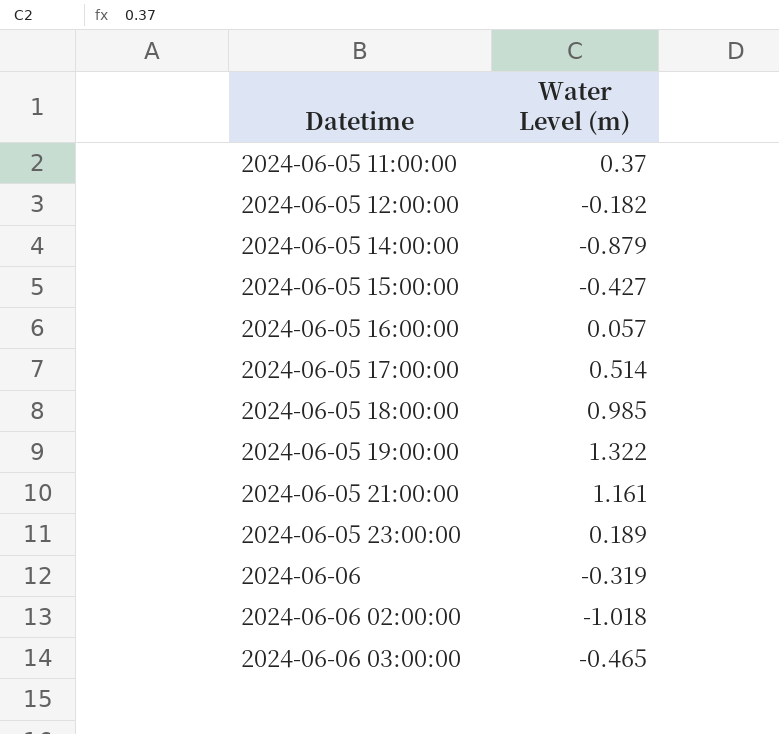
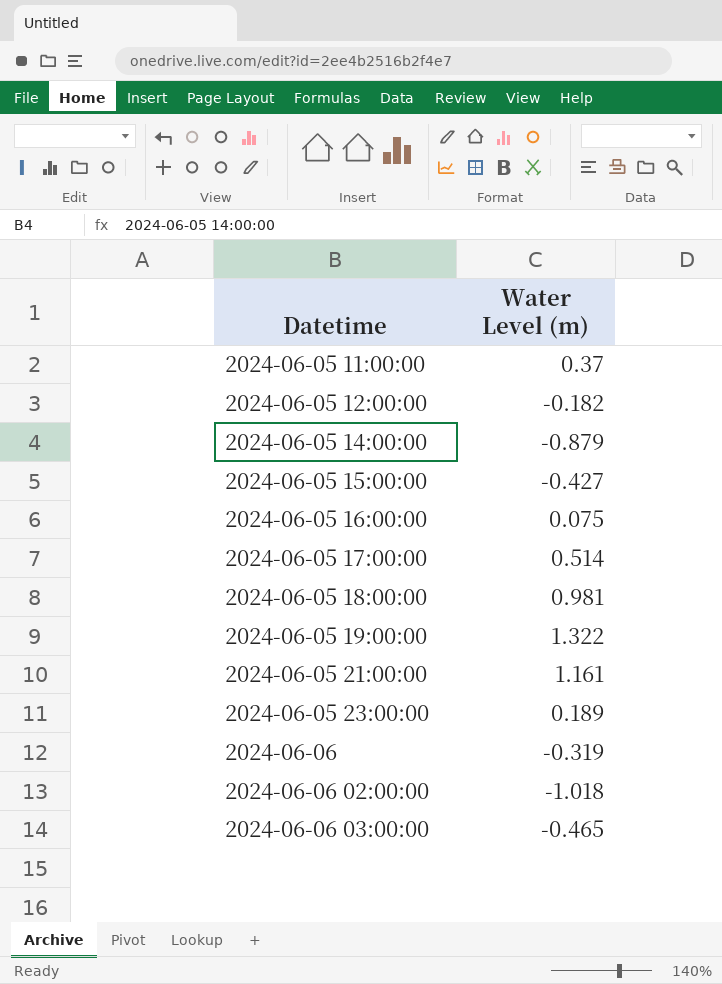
2024-06-05 16:00:00 | Water Level (m): 0.057 -> 0.075
2024-06-05 18:00:00 | Water Level (m): 0.985 -> 0.981

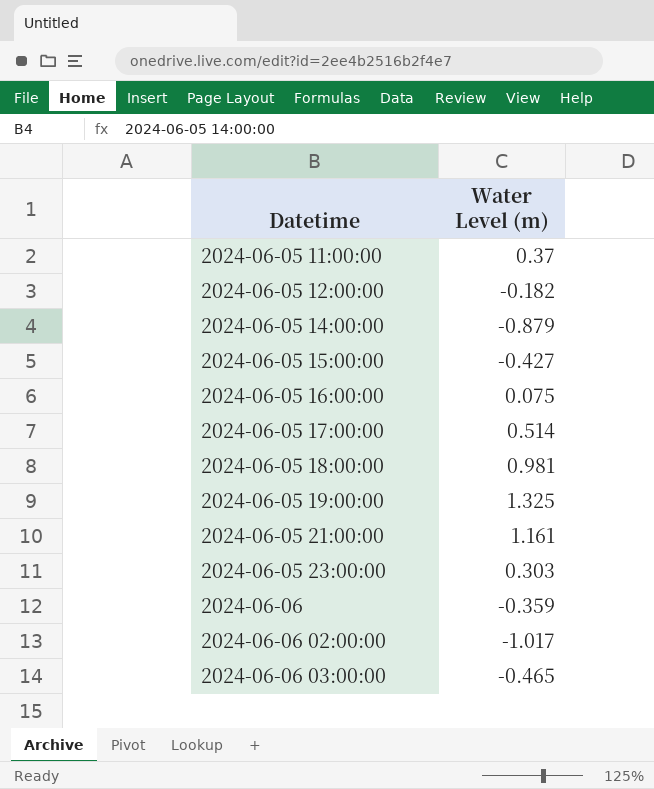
2024-06-05 19:00:00 | Water Level (m): 1.322 -> 1.325
2024-06-05 23:00:00 | Water Level (m): 0.189 -> 0.303
2024-06-06 | Water Level (m): -0.319 -> -0.359
2024-06-06 02:00:00 | Water Level (m): -1.018 -> -1.017

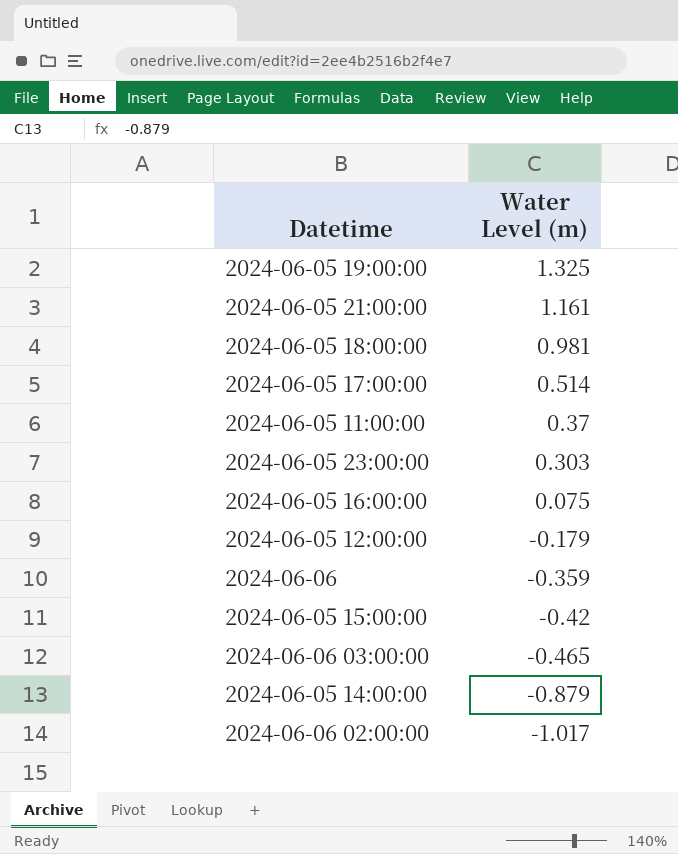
row order: Datetime ascending -> Water Level (m) descending
2024-06-05 12:00:00 | Water Level (m): -0.182 -> -0.179
2024-06-05 15:00:00 | Water Level (m): -0.427 -> -0.42

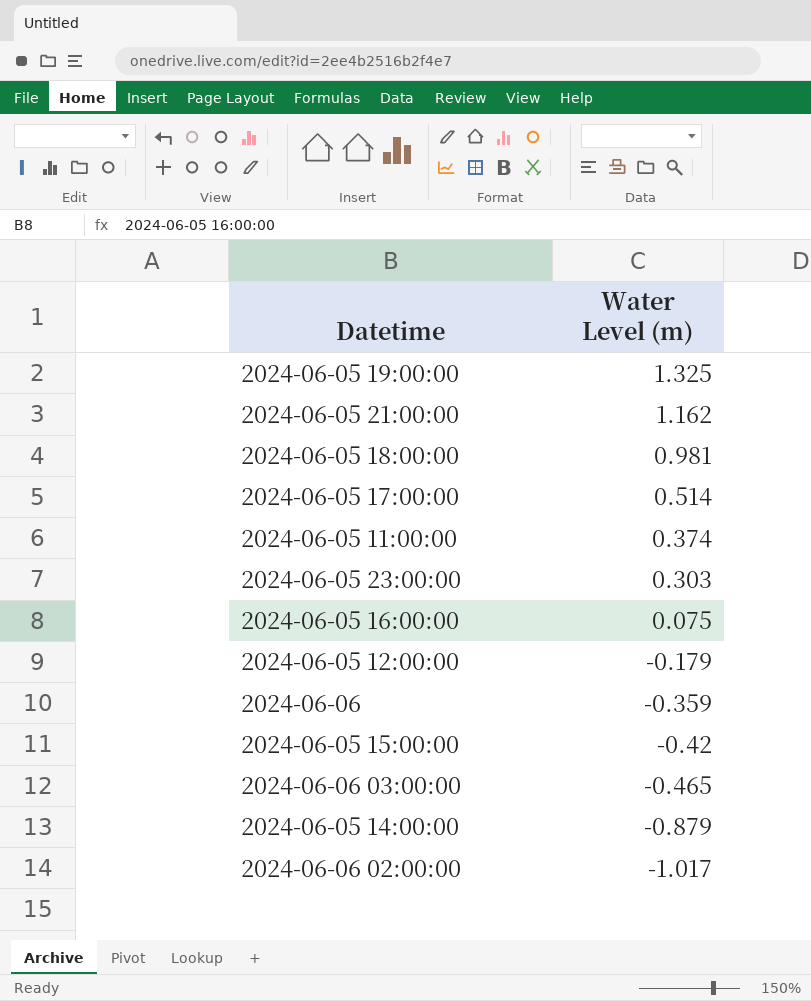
2024-06-05 21:00:00 | Water Level (m): 1.161 -> 1.162
2024-06-05 11:00:00 | Water Level (m): 0.37 -> 0.374

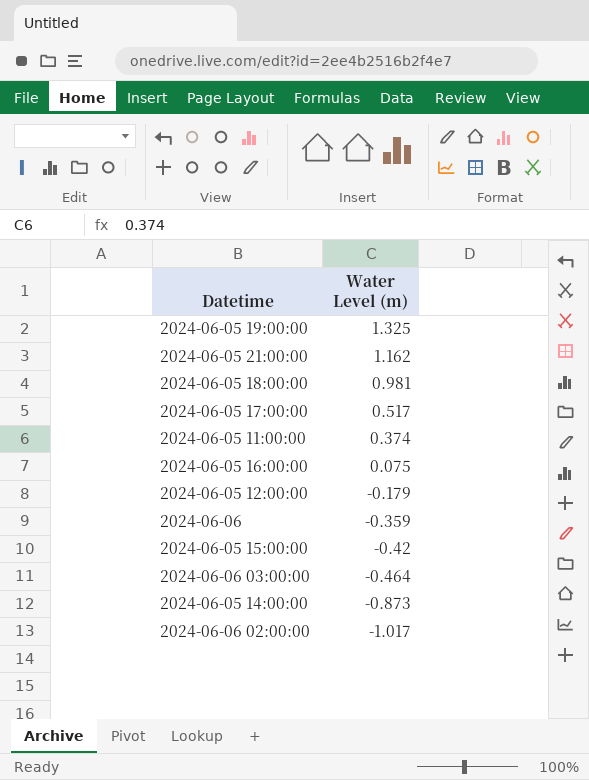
row 2024-06-05 23:00:00: 0.303 -> none
2024-06-05 17:00:00 | Water Level (m): 0.514 -> 0.517
2024-06-06 03:00:00 | Water Level (m): -0.465 -> -0.464
2024-06-05 14:00:00 | Water Level (m): -0.879 -> -0.873

